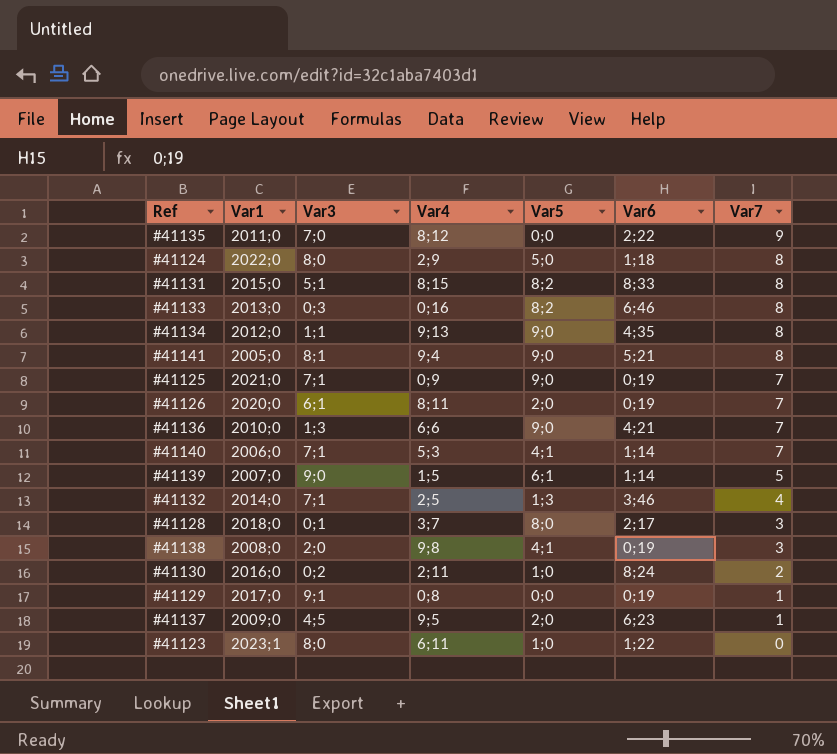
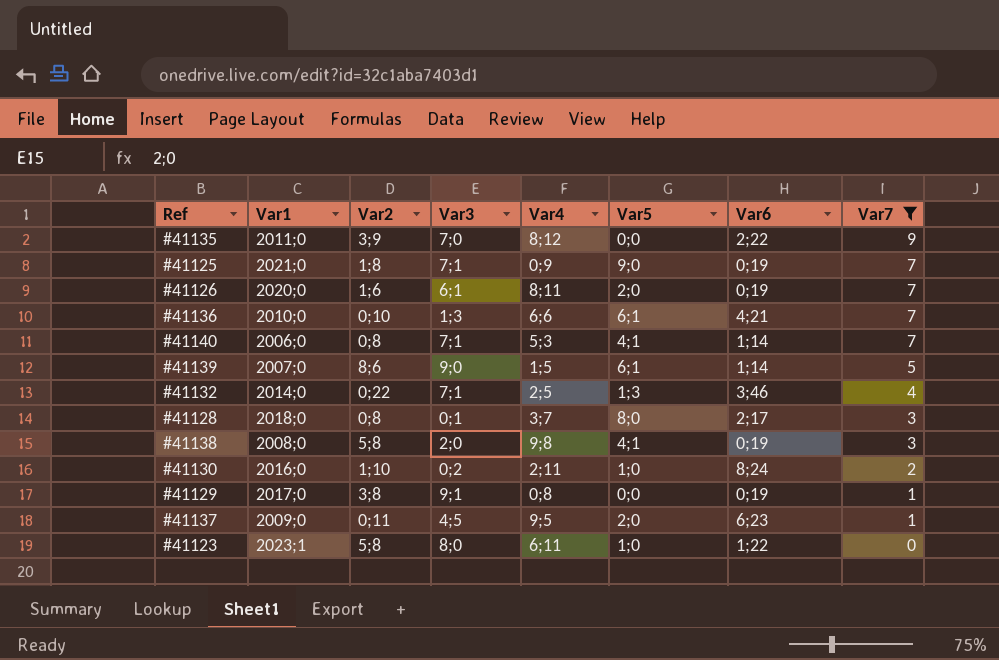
filter: none -> Var7 != 8
column Var2 | position: none -> 3
#41136 | Var5: 9;0 -> 6;1

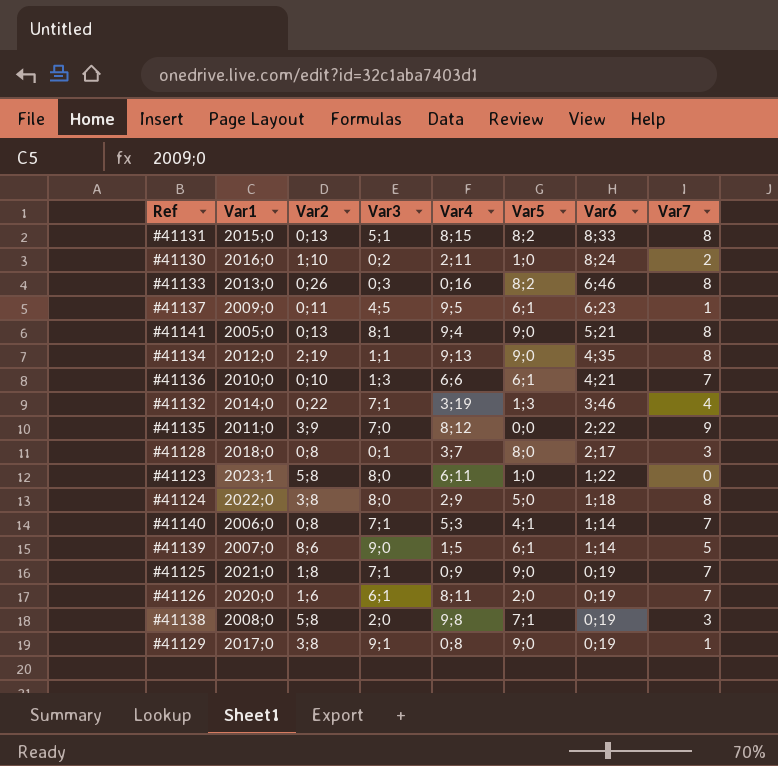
filter: Var7 != 8 -> none
row order: Var7 descending -> Var6 descending
#41137 | Var5: 2;0 -> 6;1
#41132 | Var4: 2;5 -> 3;19
#41138 | Var5: 4;1 -> 7;1
#41129 | Var5: 0;0 -> 9;0

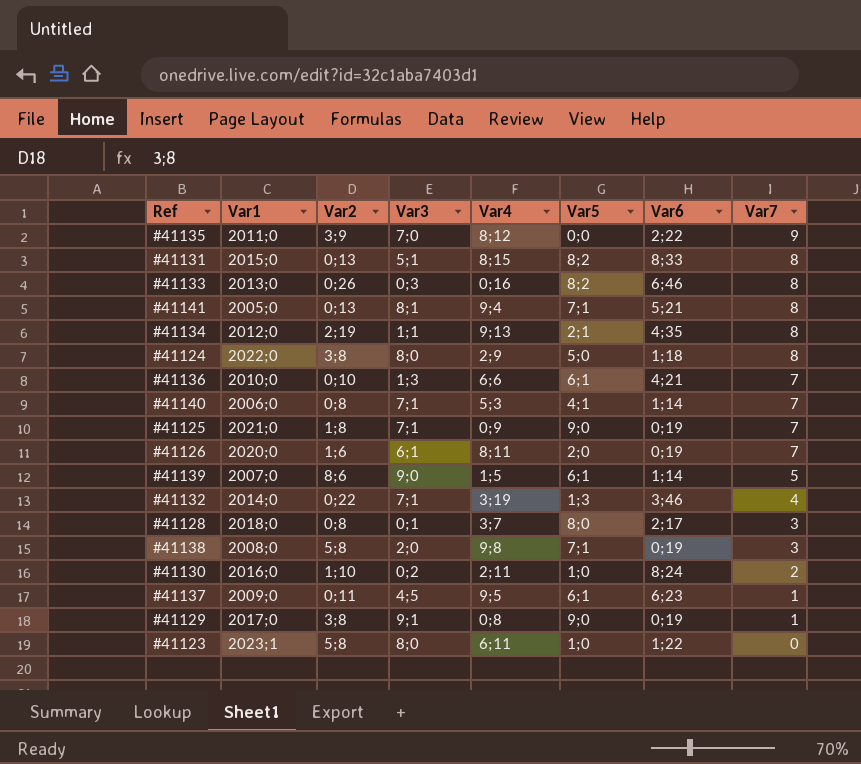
row order: Var6 descending -> Var7 descending
#41141 | Var5: 9;0 -> 7;1
#41134 | Var5: 9;0 -> 2;1

